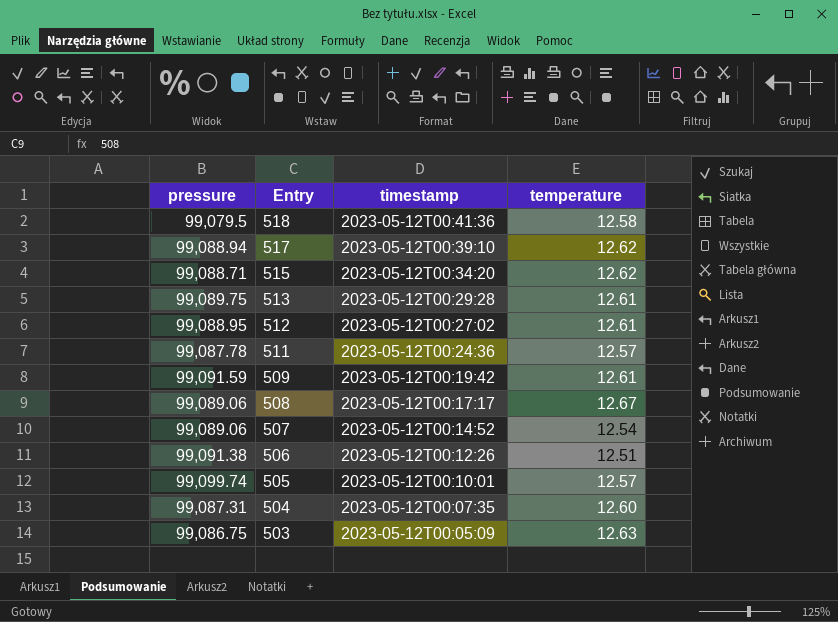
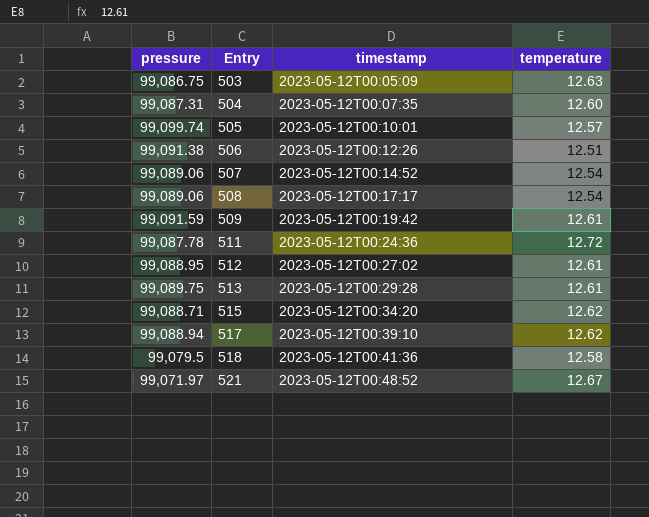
row order: Entry descending -> Entry ascending
508 | temperature: 12.67 -> 12.54
511 | temperature: 12.57 -> 12.72
row 521: none -> 99,071.97 | 2023-05-12T00:48:52 | 12.67

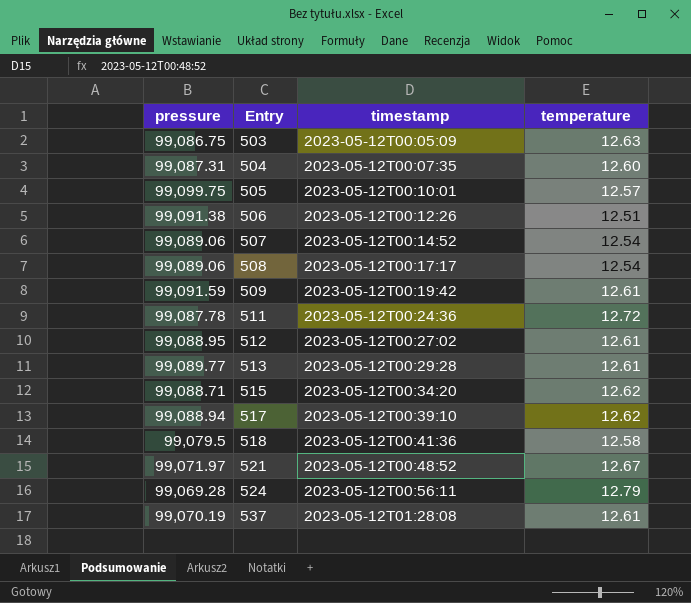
505 | pressure: 99,099.74 -> 99,099.75
513 | pressure: 99,089.75 -> 99,089.77
row 524: none -> 99,069.28 | 2023-05-12T00:56:11 | 12.79
row 537: none -> 99,070.19 | 2023-05-12T01:28:08 | 12.61

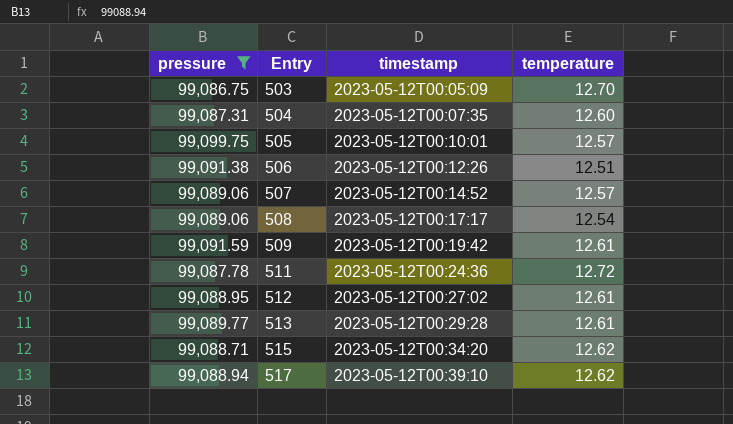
filter: none -> pressure >= 99,086.75
503 | temperature: 12.63 -> 12.70
507 | temperature: 12.54 -> 12.57

